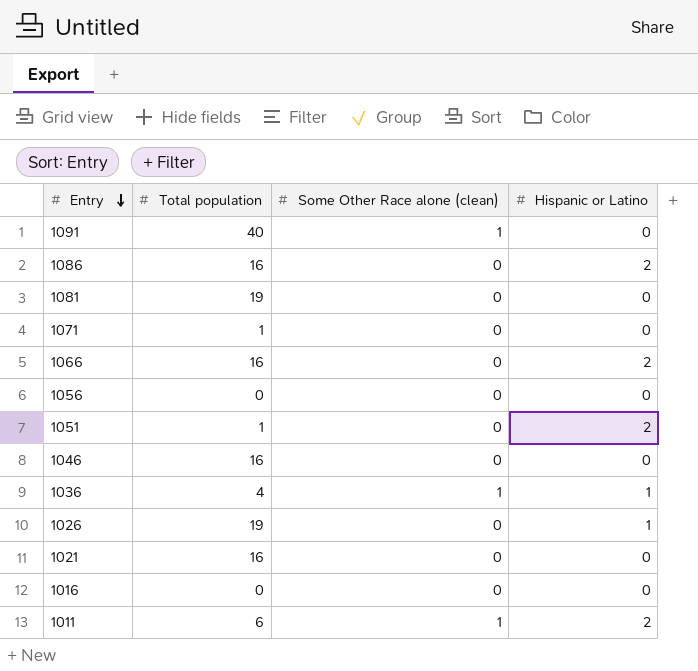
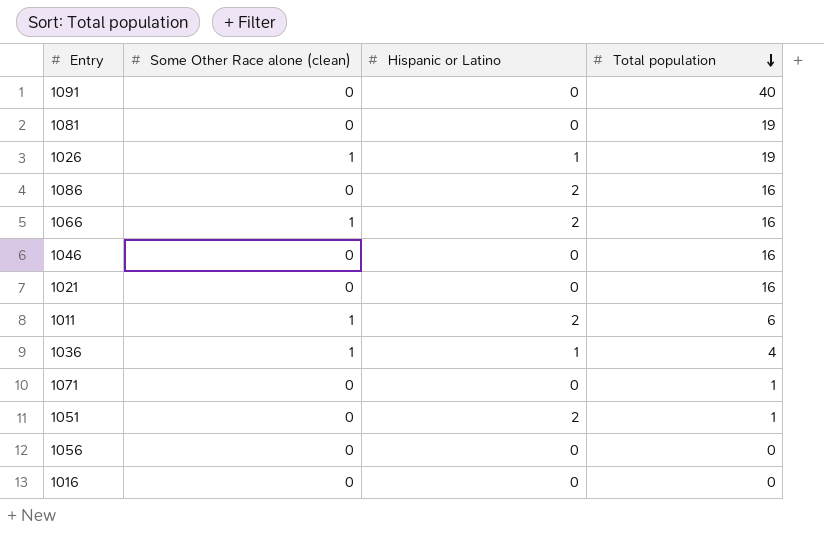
row order: Entry descending -> Total population descending
column Total population | position: 2 -> 4
1091 | Some Other Race alone (clean): 1 -> 0
1026 | Some Other Race alone (clean): 0 -> 1
1066 | Some Other Race alone (clean): 0 -> 1

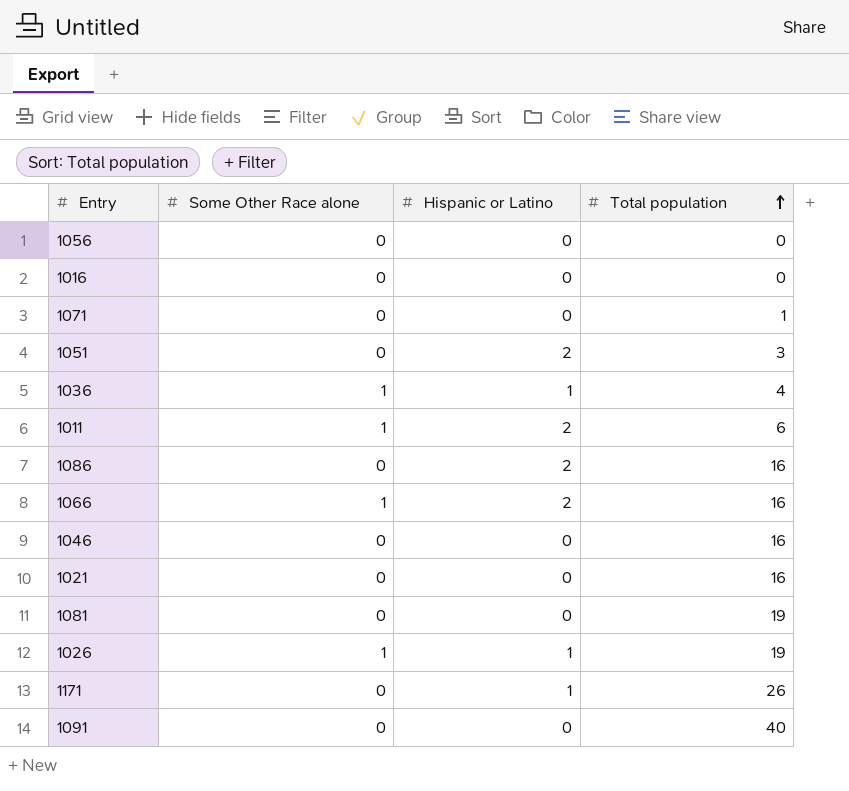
row order: Total population descending -> Total population ascending
column name: Some Other Race alone (clean) -> Some Other Race alone
1051 | Total population: 1 -> 3
row 1171: none -> 0 | 1 | 26

